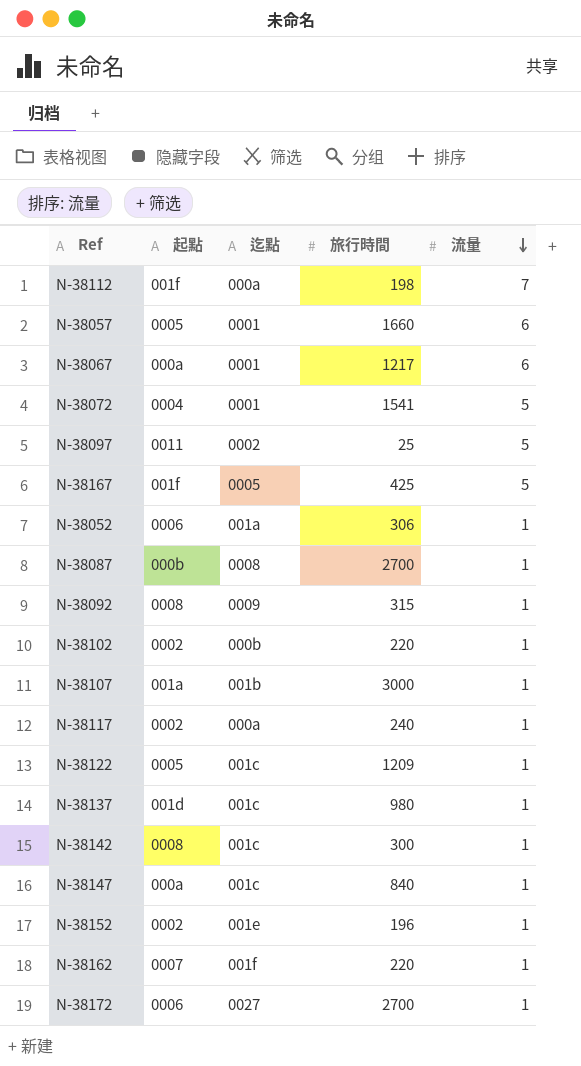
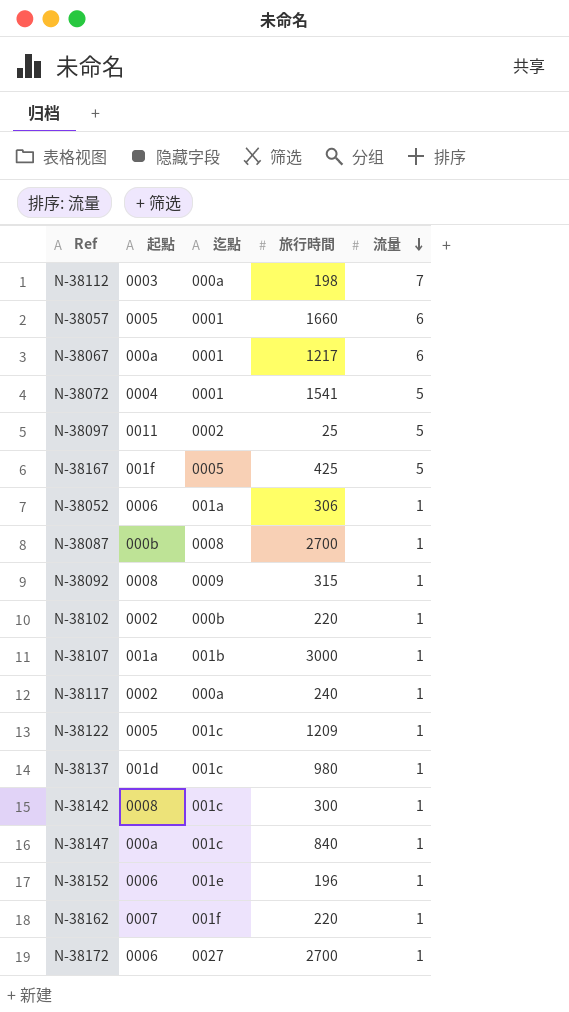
N-38112 | 起點: 001f -> 0003
N-38152 | 起點: 0002 -> 0006

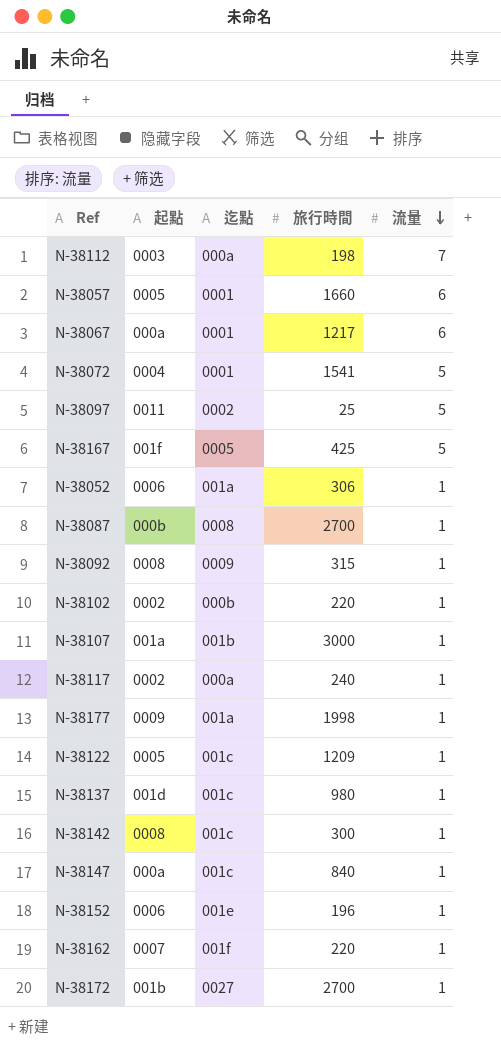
row N-38177: none -> 0009 | 001a | 1998 | 1
N-38172 | 起點: 0006 -> 001b

